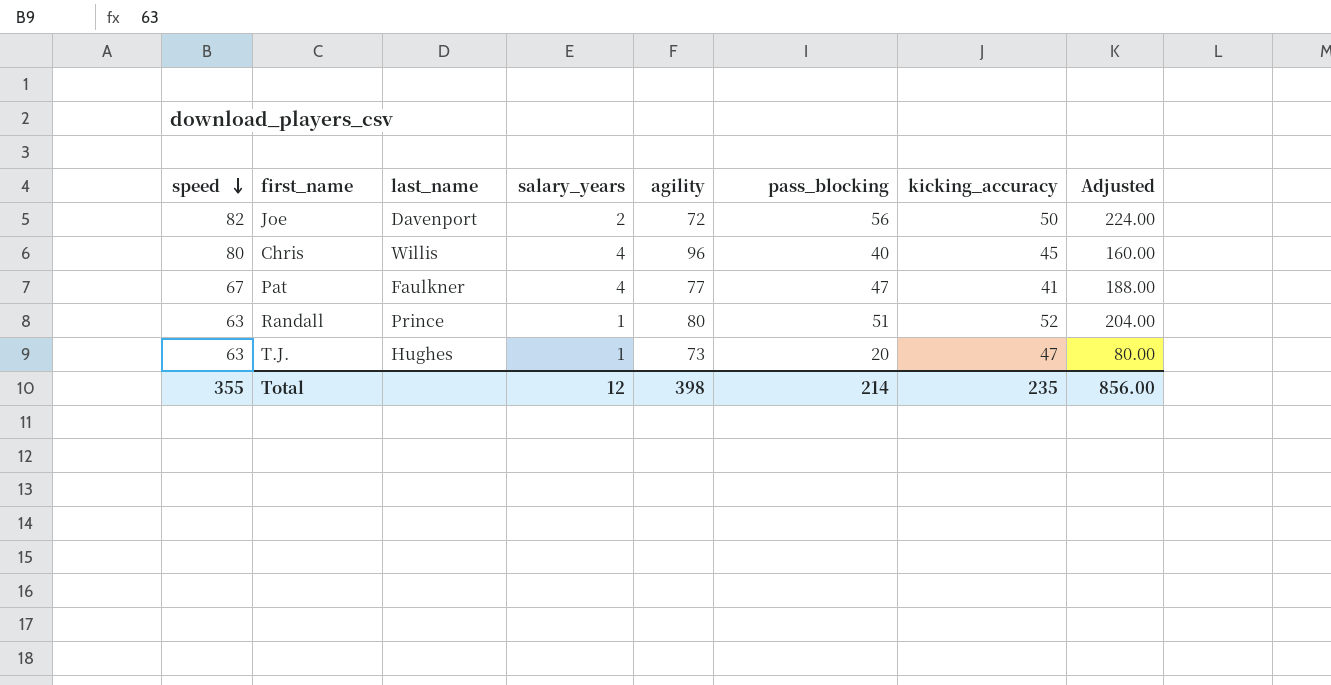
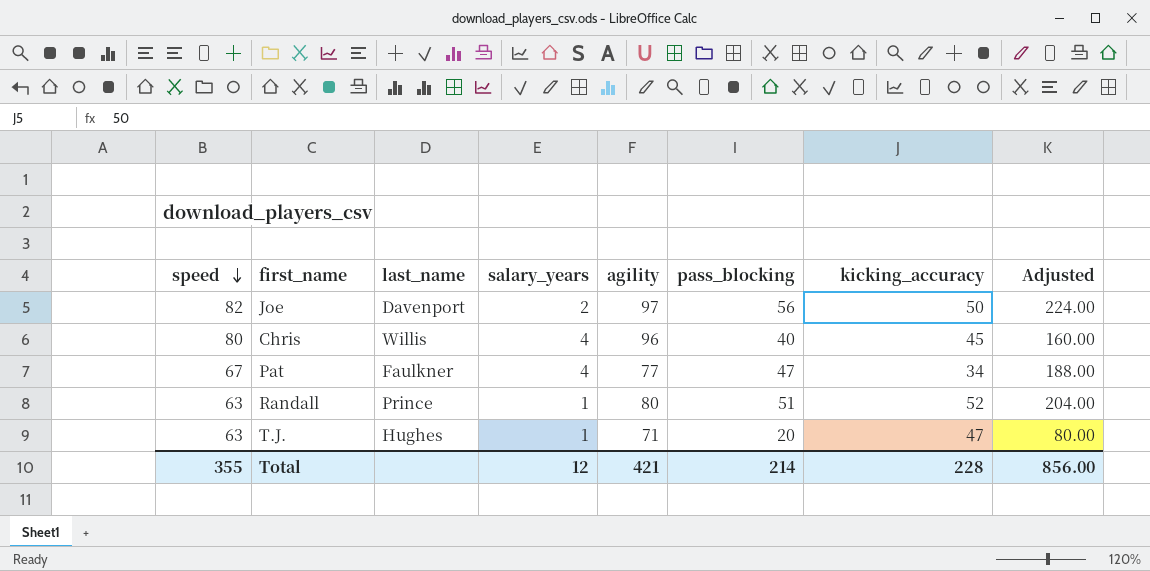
Joe | agility: 72 -> 97
Pat | kicking_accuracy: 41 -> 34
T.J. | agility: 73 -> 71
Total | agility: 398 -> 421
Total | kicking_accuracy: 235 -> 228

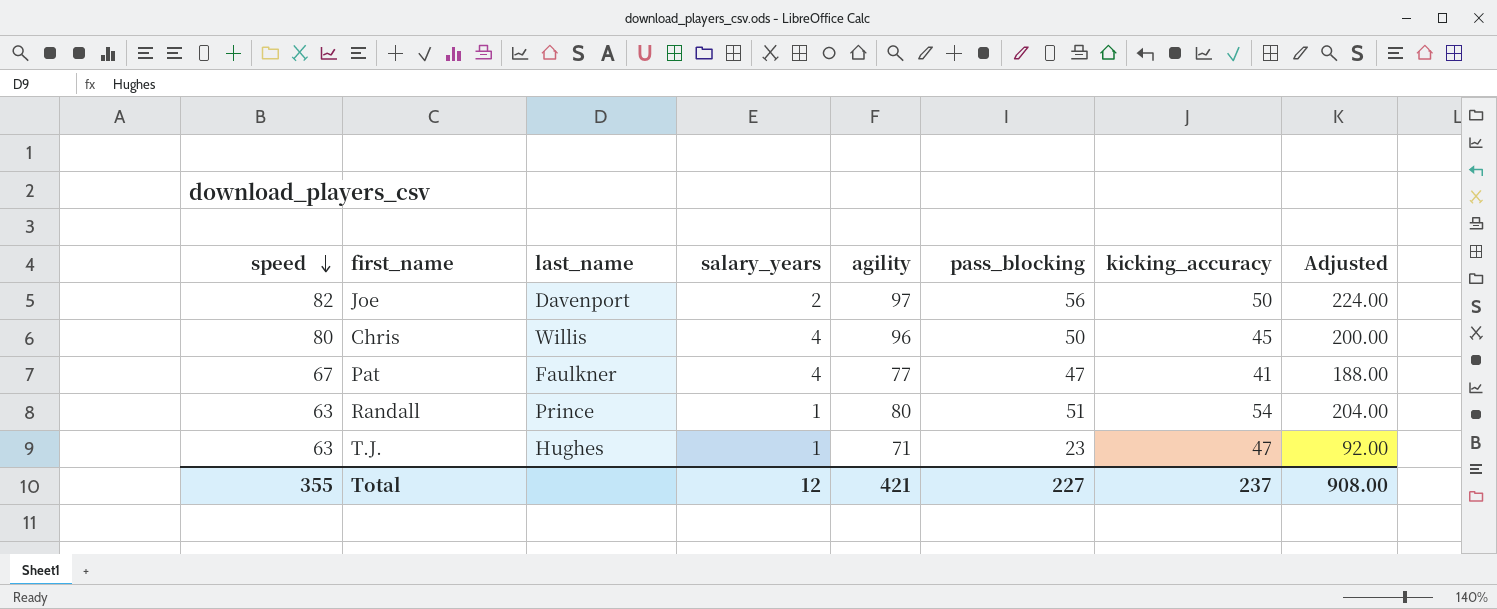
Chris | pass_blocking: 40 -> 50
Chris | Adjusted: 160.00 -> 200.00
Pat | kicking_accuracy: 34 -> 41
Randall | kicking_accuracy: 52 -> 54
T.J. | pass_blocking: 20 -> 23
T.J. | Adjusted: 80.00 -> 92.00
Total | pass_blocking: 214 -> 227
Total | kicking_accuracy: 228 -> 237
Total | Adjusted: 856.00 -> 908.00

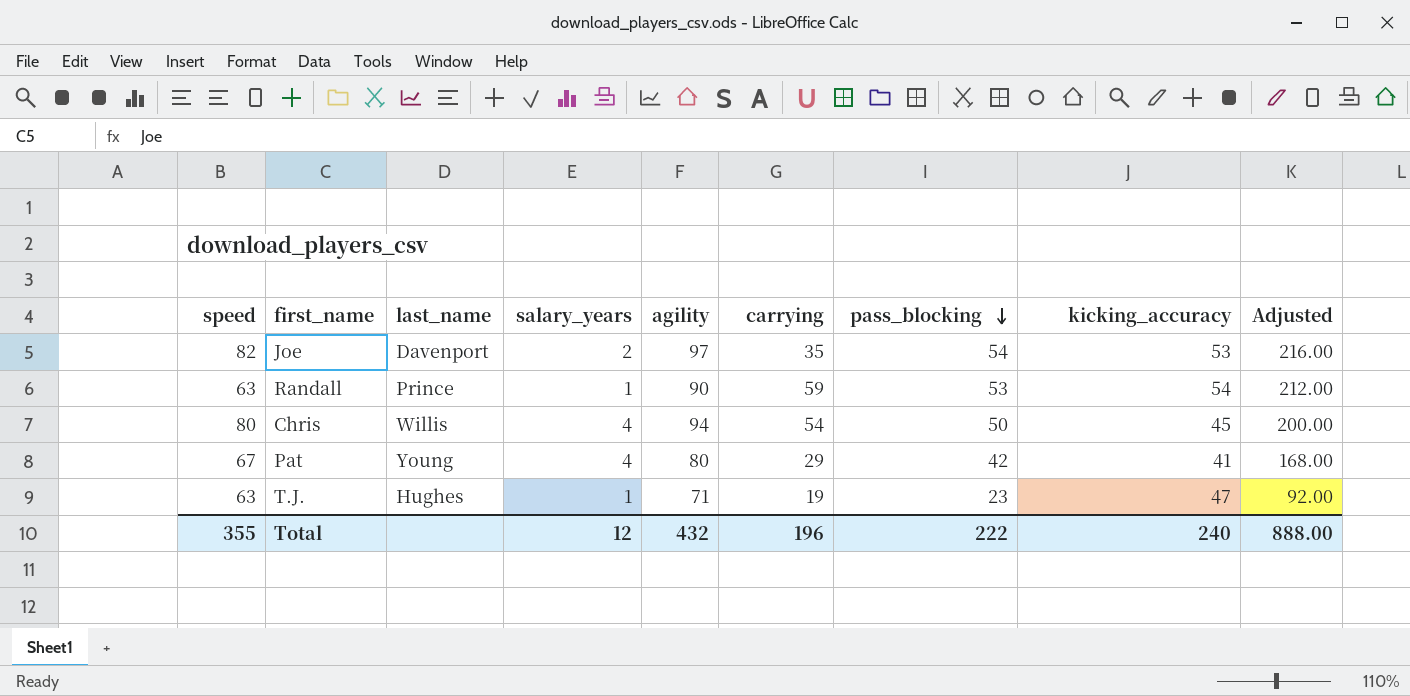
row order: speed descending -> pass_blocking descending
column carrying | position: none -> 6
Joe | pass_blocking: 56 -> 54
Joe | kicking_accuracy: 50 -> 53
Joe | Adjusted: 224.00 -> 216.00
Randall | agility: 80 -> 90
Randall | pass_blocking: 51 -> 53
Randall | Adjusted: 204.00 -> 212.00
Chris | agility: 96 -> 94
Pat | last_name: Faulkner -> Young
Pat | agility: 77 -> 80
Pat | pass_blocking: 47 -> 42
Pat | Adjusted: 188.00 -> 168.00
Total | agility: 421 -> 432
Total | pass_blocking: 227 -> 222
Total | kicking_accuracy: 237 -> 240
Total | Adjusted: 908.00 -> 888.00

